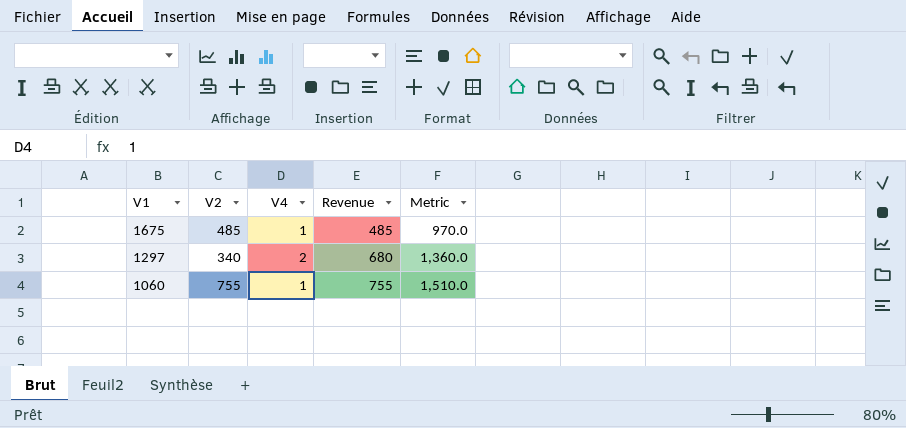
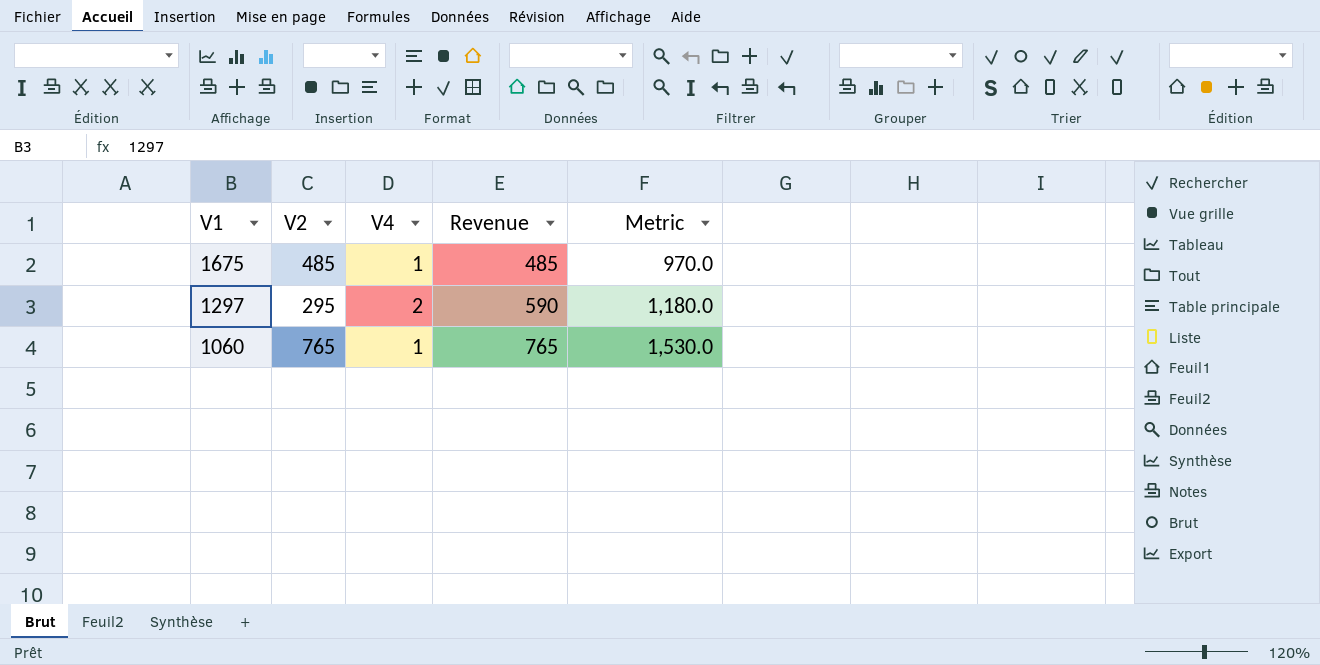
1297 | V2: 340 -> 295
1297 | Revenue: 680 -> 590
1297 | Metric: 1,360.0 -> 1,180.0
1060 | V2: 755 -> 765
1060 | Revenue: 755 -> 765
1060 | Metric: 1,510.0 -> 1,530.0

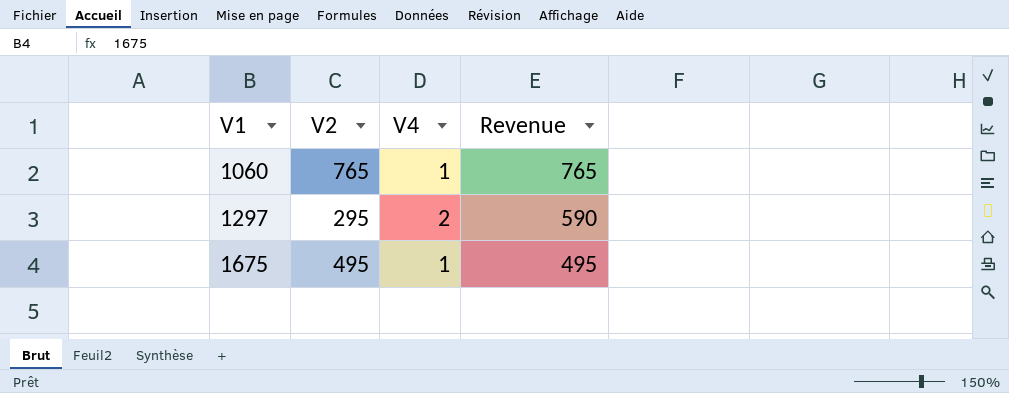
row order: V1 descending -> V1 ascending
column Metric | formula: [Revenue] * 2 -> none
1675 | V2: 485 -> 495
1675 | Revenue: 485 -> 495

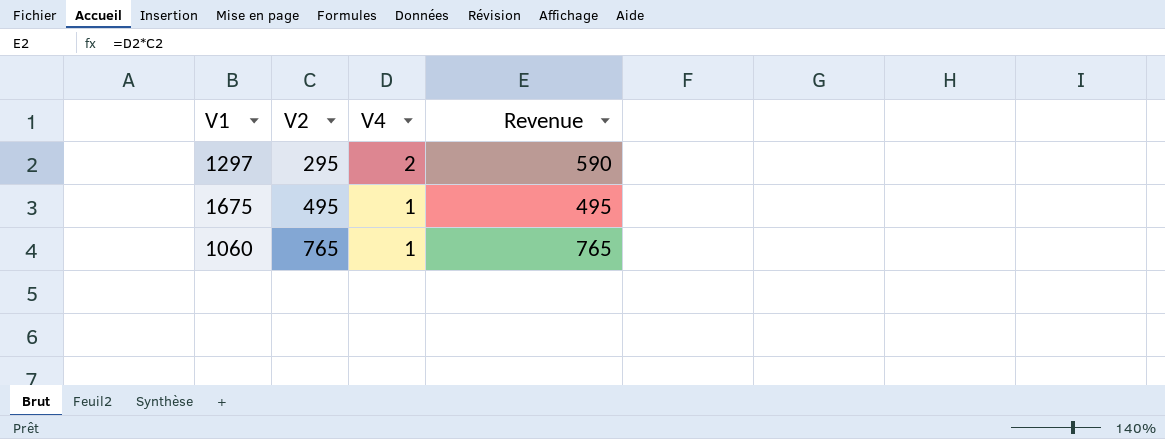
row order: V1 ascending -> V2 ascending

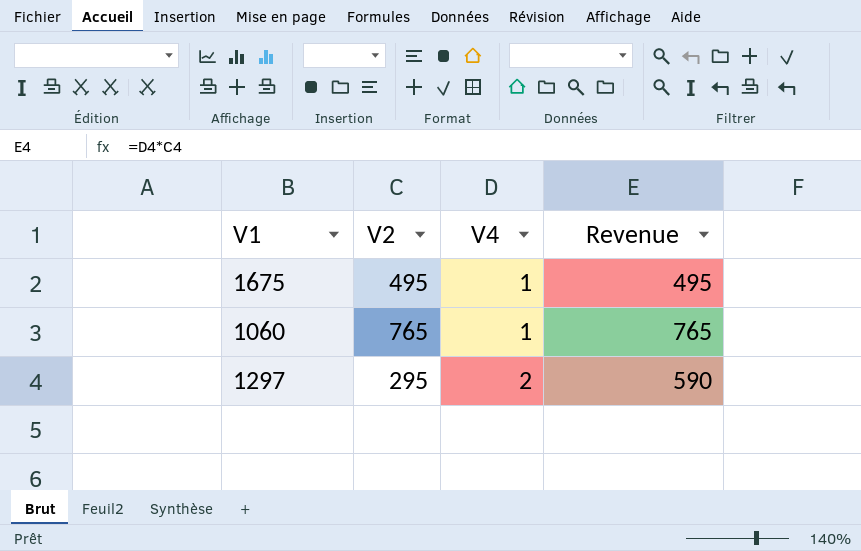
row order: V2 ascending -> V4 ascending

